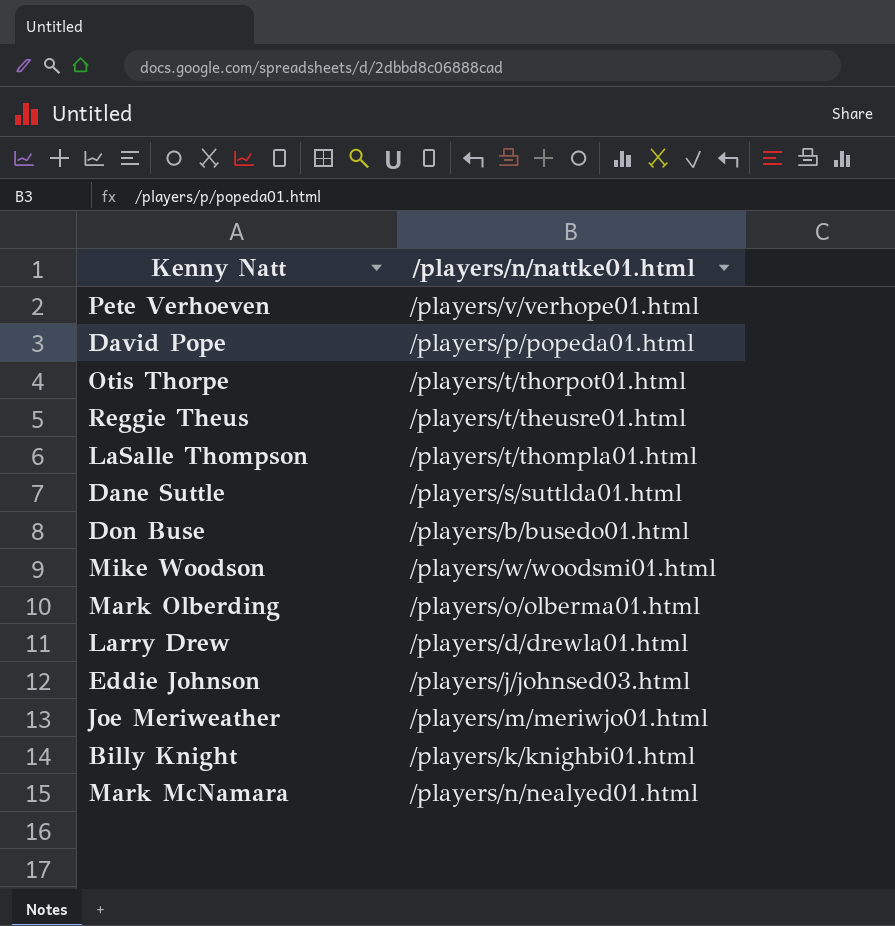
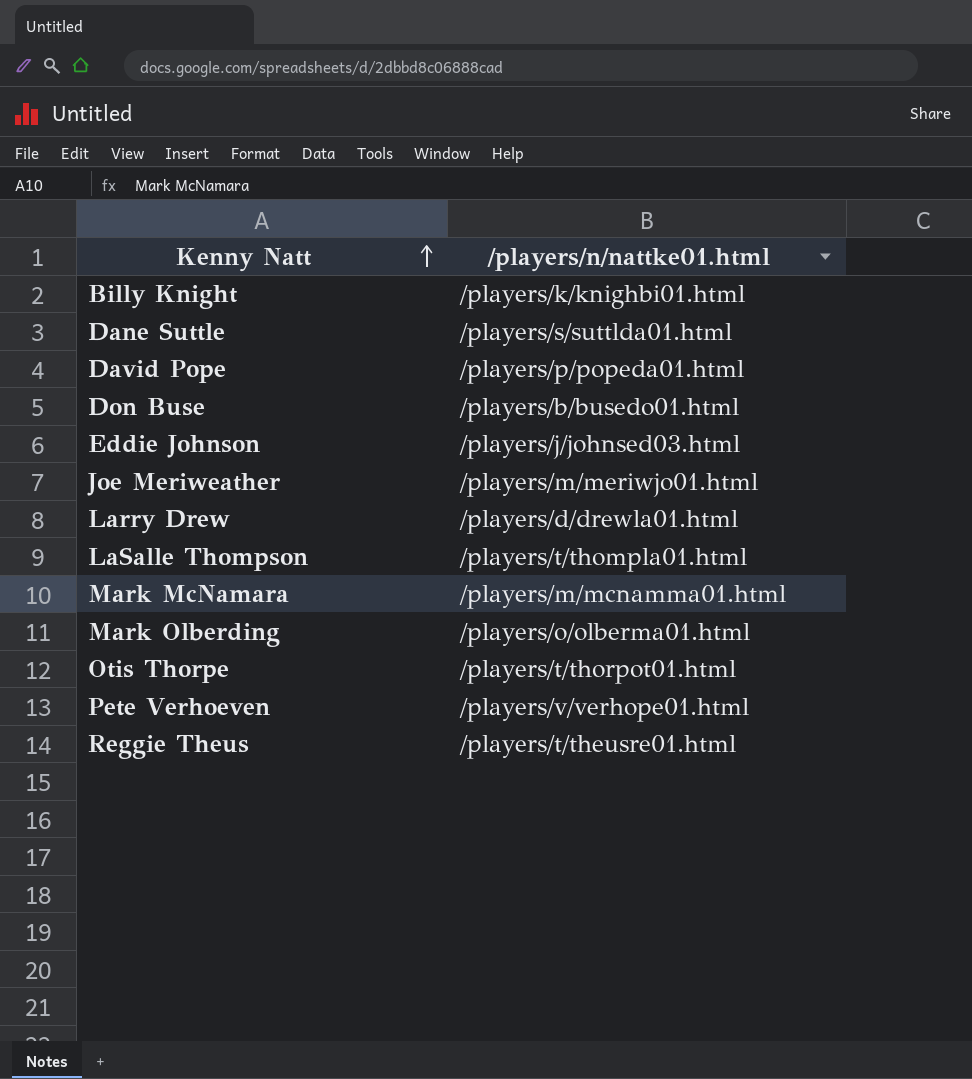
row order: none -> Kenny Natt ascending
row Mike Woodson: /players/w/woodsmi01.html -> none
Mark McNamara | /players/n/nattke01.html: /players/n/nealyed01.html -> /players/m/mcnamma01.html

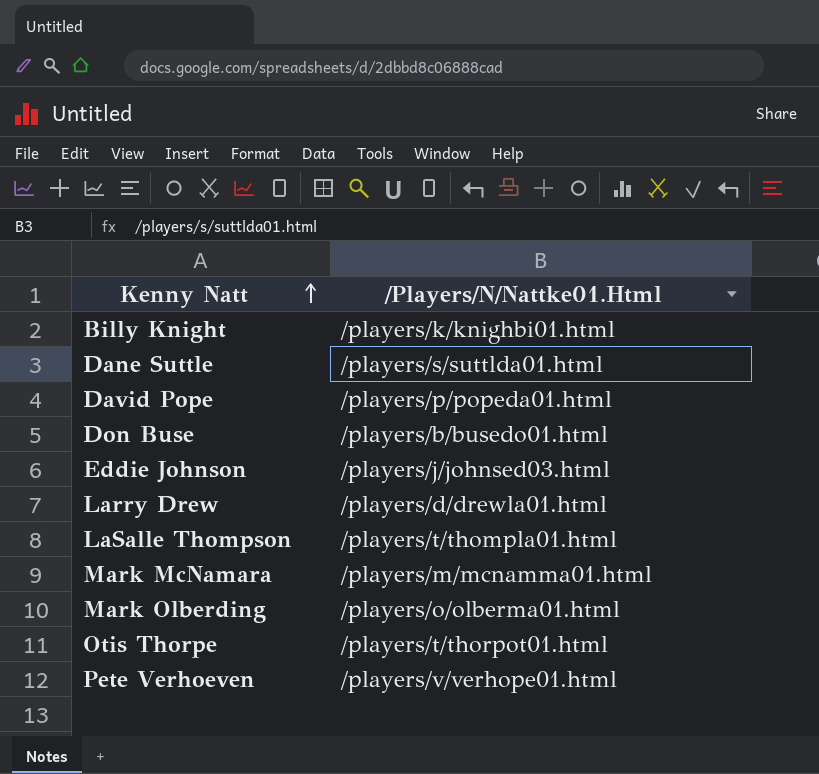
column name: /players/n/nattke01.html -> /Players/N/Nattke01.Html
row Joe Meriweather: /players/m/meriwjo01.html -> none
row Reggie Theus: /players/t/theusre01.html -> none

